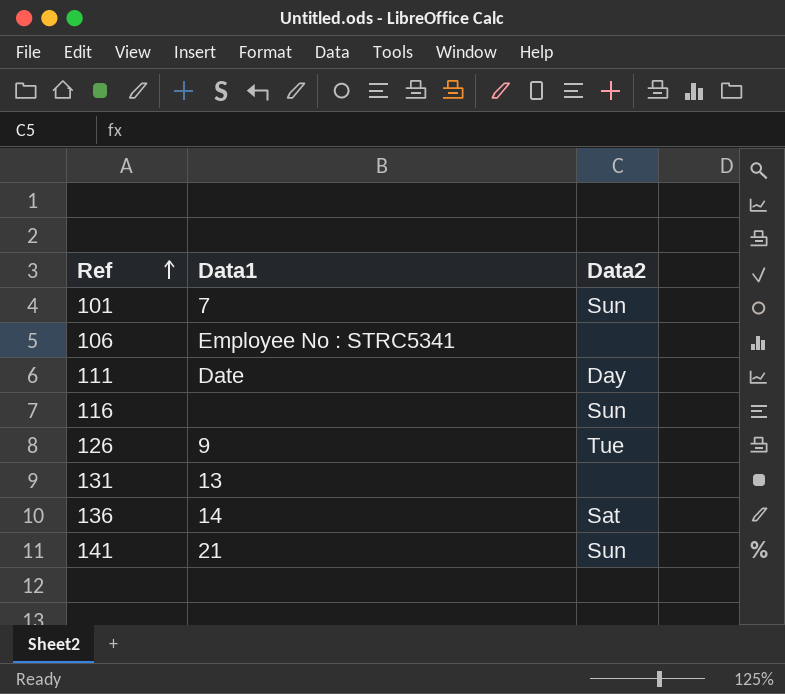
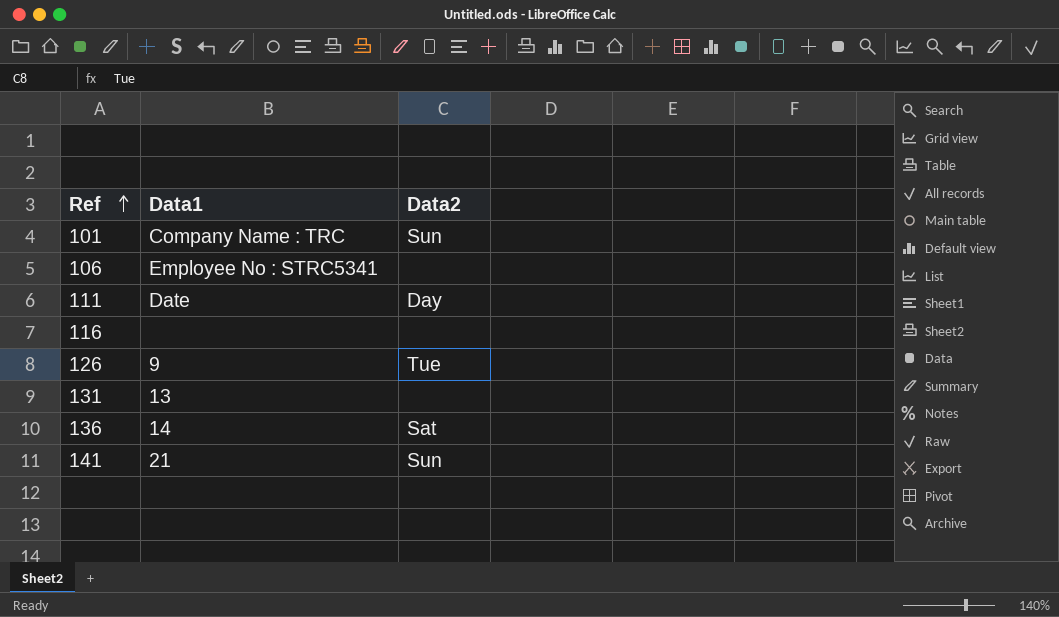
101 | Data1: 7 -> Company Name : TRC
116 | Data2: Sun -> none

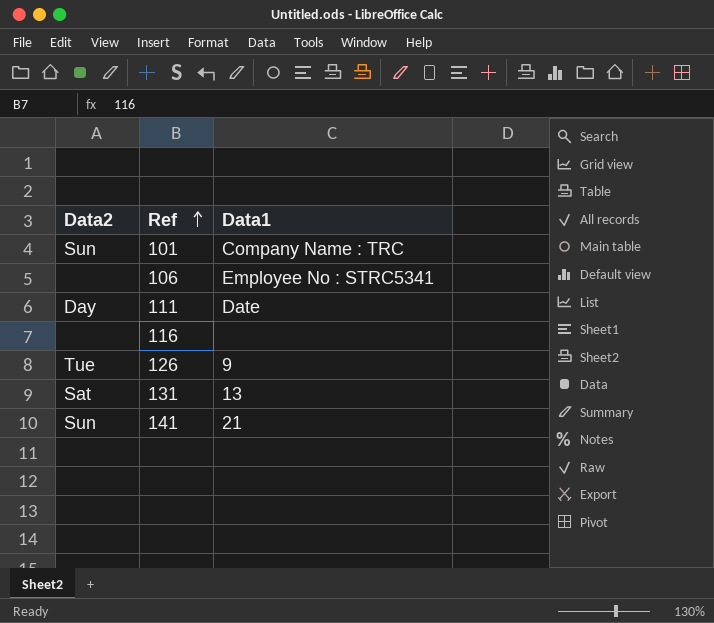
column Data2 | position: 3 -> 1
row 136: 14 | Sat -> none
131 | Data2: none -> Sat

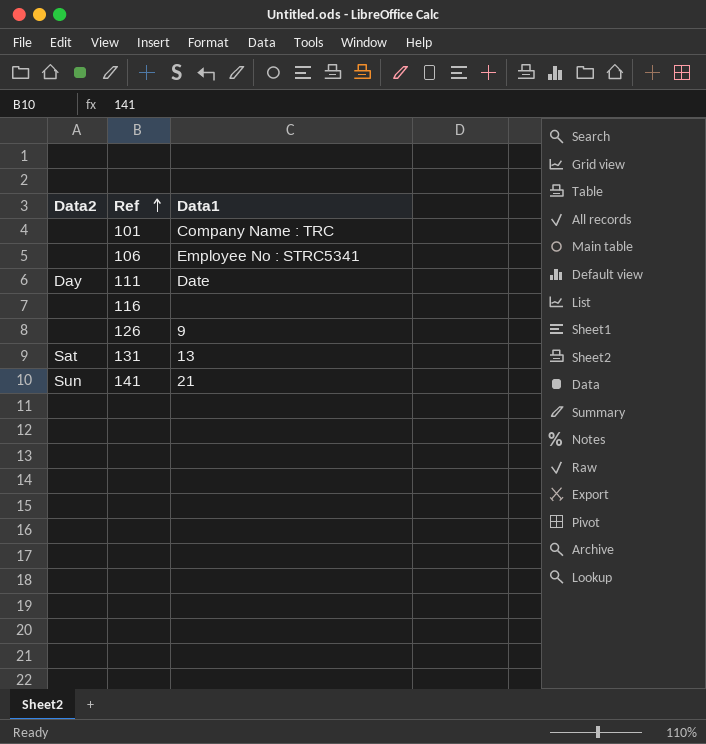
101 | Data2: Sun -> none
126 | Data2: Tue -> none

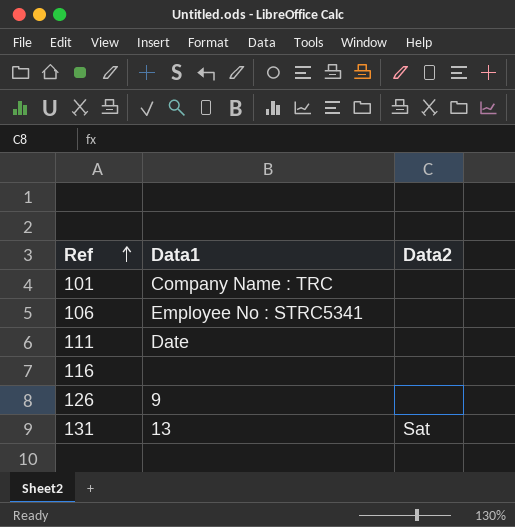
column Data2 | position: 1 -> 3
row 141: Sun | 21 -> none
111 | Data2: Day -> none

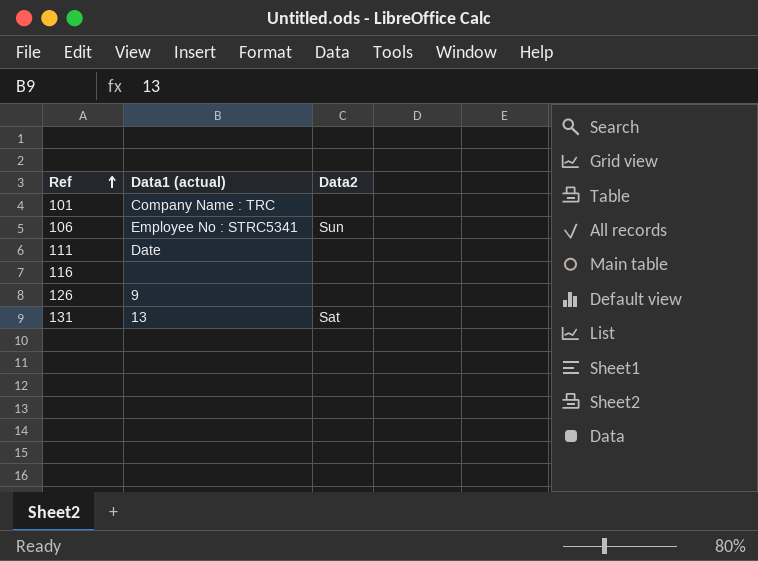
column name: Data1 -> Data1 (actual)
106 | Data2: none -> Sun

